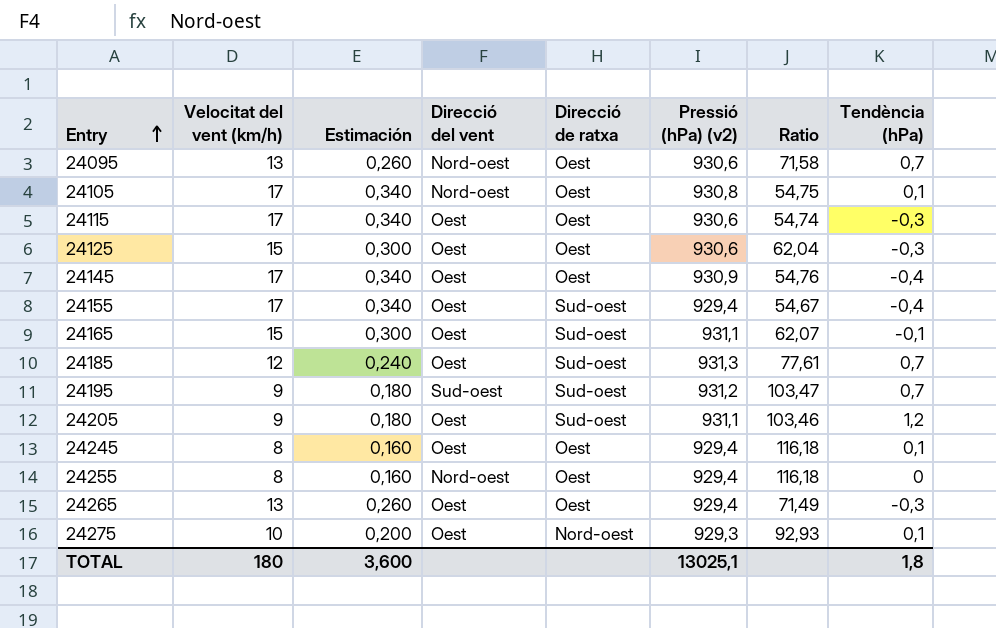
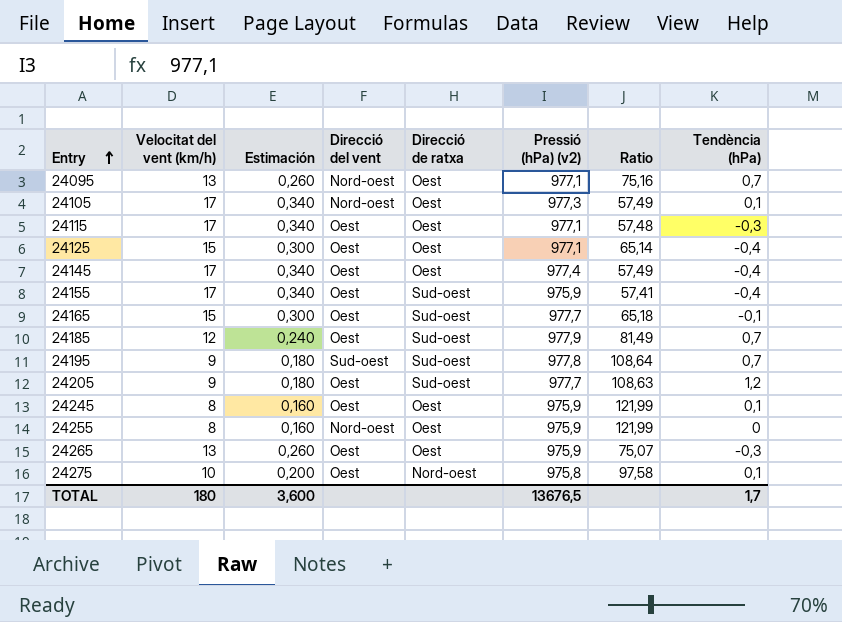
24095 | Pressió (hPa) (v2): 930,6 -> 977,1
24095 | Ratio: 71,58 -> 75,16
24105 | Pressió (hPa) (v2): 930,8 -> 977,3
24105 | Ratio: 54,75 -> 57,49
24115 | Pressió (hPa) (v2): 930,6 -> 977,1
24115 | Ratio: 54,74 -> 57,48
24125 | Pressió (hPa) (v2): 930,6 -> 977,1
24125 | Ratio: 62,04 -> 65,14
24125 | Tendència (hPa): -0,3 -> -0,4
24145 | Pressió (hPa) (v2): 930,9 -> 977,4
24145 | Ratio: 54,76 -> 57,49
24155 | Pressió (hPa) (v2): 929,4 -> 975,9
24155 | Ratio: 54,67 -> 57,41
24165 | Pressió (hPa) (v2): 931,1 -> 977,7
24165 | Ratio: 62,07 -> 65,18
24185 | Pressió (hPa) (v2): 931,3 -> 977,9
24185 | Ratio: 77,61 -> 81,49
24195 | Pressió (hPa) (v2): 931,2 -> 977,8
24195 | Ratio: 103,47 -> 108,64
24205 | Pressió (hPa) (v2): 931,1 -> 977,7
24205 | Ratio: 103,46 -> 108,63
24245 | Pressió (hPa) (v2): 929,4 -> 975,9
24245 | Ratio: 116,18 -> 121,99
24255 | Pressió (hPa) (v2): 929,4 -> 975,9
24255 | Ratio: 116,18 -> 121,99
24265 | Pressió (hPa) (v2): 929,4 -> 975,9
24265 | Ratio: 71,49 -> 75,07
24275 | Pressió (hPa) (v2): 929,3 -> 975,8
24275 | Ratio: 92,93 -> 97,58
TOTAL | Pressió (hPa) (v2): 13025,1 -> 13676,5
TOTAL | Tendència (hPa): 1,8 -> 1,7

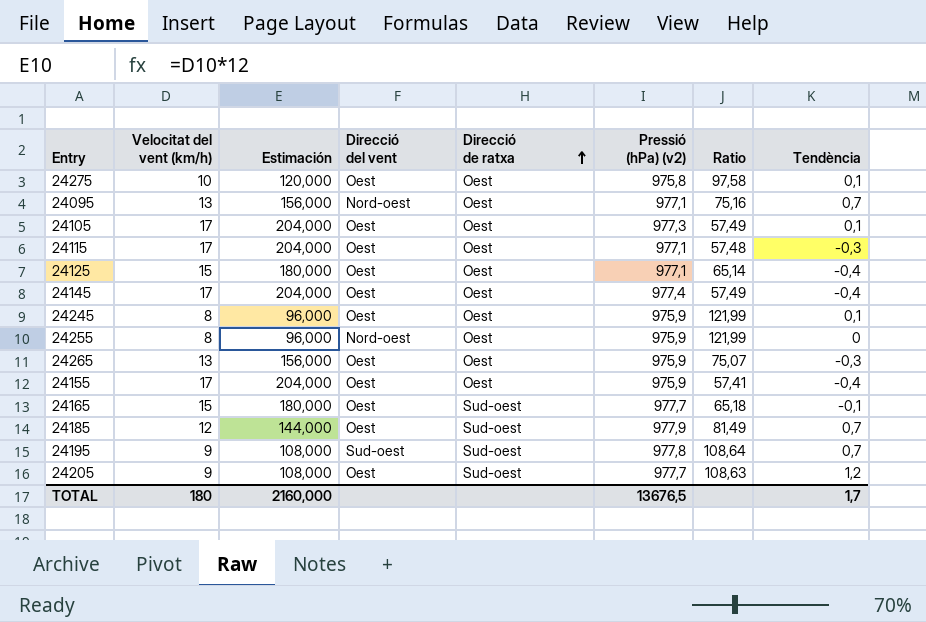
row order: Entry ascending -> Direcció de ratxa ascending
column Estimación | formula: [Velocitat del vent (km/h)] * 0,02 -> [Velocitat del vent (km/h)] * 12
column name: Tendència (hPa) -> Tendència
24275 | Direcció de ratxa: Nord-oest -> Oest
24105 | Direcció del vent: Nord-oest -> Oest
24155 | Direcció de ratxa: Sud-oest -> Oest
TOTAL | Estimación: 3,600 -> 2160,000

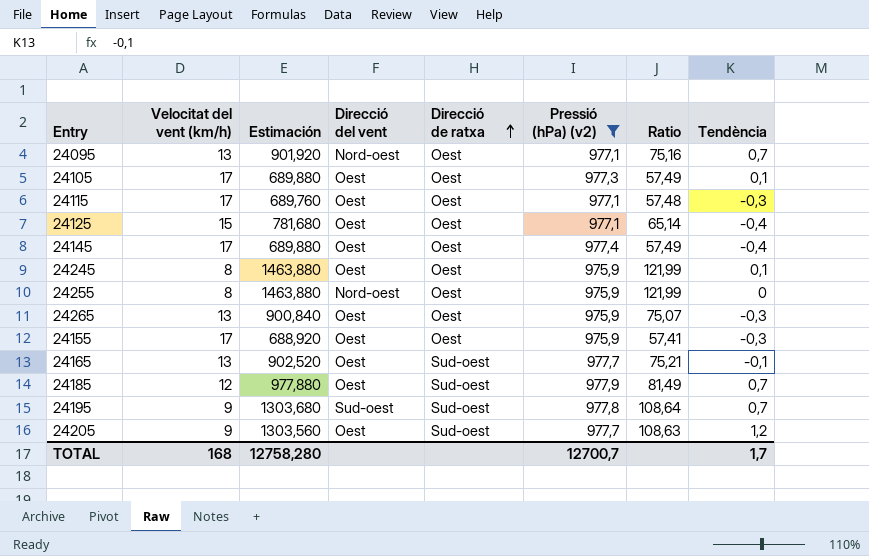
filter: none -> Pressió (hPa) (v2) != 975,8
column Estimación | formula: [Velocitat del vent (km/h)] * 12 -> [Ratio] * 12
24155 | Tendència: -0,4 -> -0,3
24165 | Velocitat del vent (km/h): 15 -> 13
24165 | Ratio: 65,18 -> 75,21
TOTAL | Velocitat del vent (km/h): 180 -> 168
TOTAL | Estimación: 2160,000 -> 12758,280
TOTAL | Pressió (hPa) (v2): 13676,5 -> 12700,7

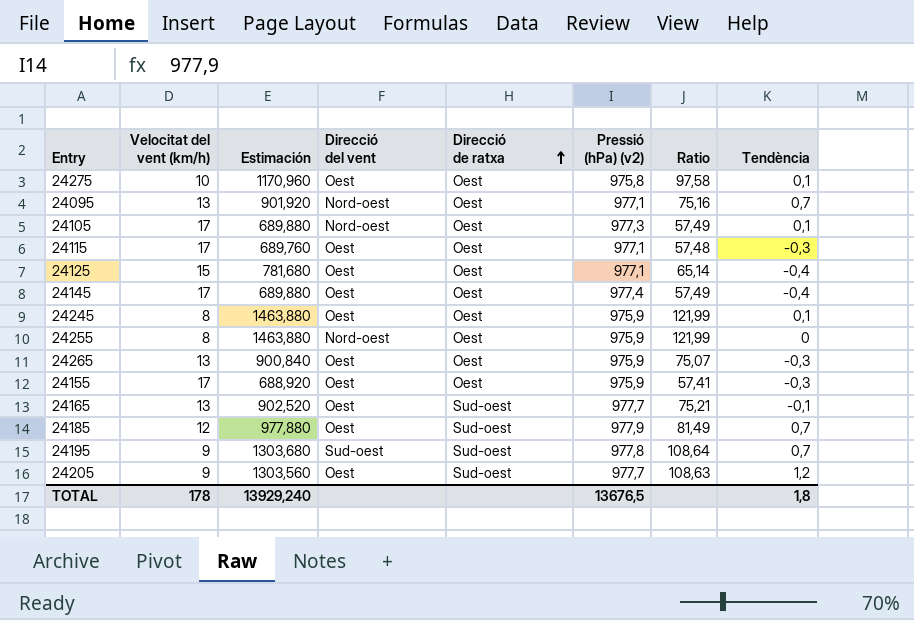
filter: Pressió (hPa) (v2) != 975,8 -> none
24105 | Direcció del vent: Oest -> Nord-oest
TOTAL | Velocitat del vent (km/h): 168 -> 178
TOTAL | Estimación: 12758,280 -> 13929,240
TOTAL | Pressió (hPa) (v2): 12700,7 -> 13676,5
TOTAL | Tendència: 1,7 -> 1,8

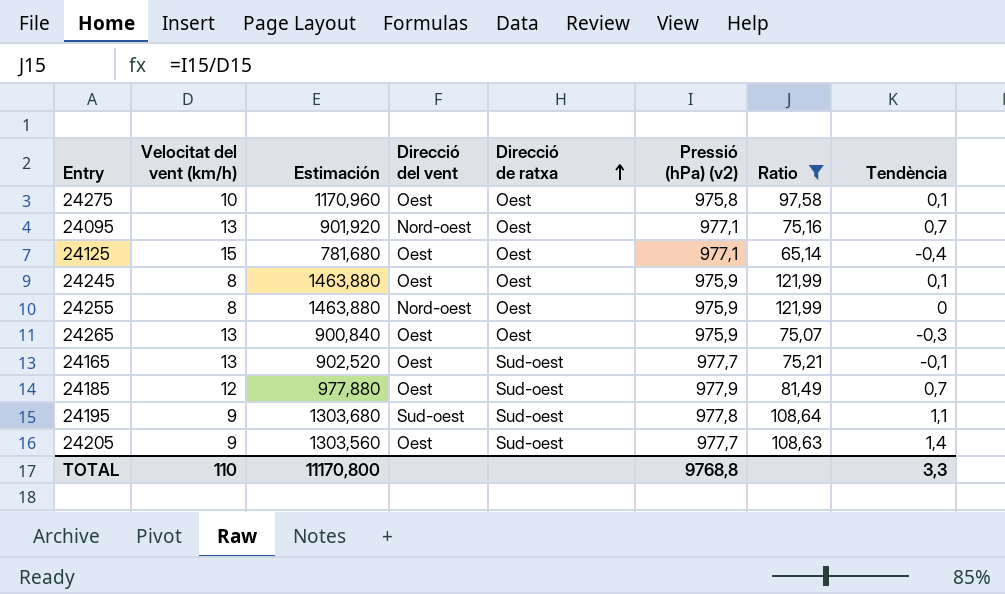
filter: none -> Ratio >= 65,14
24195 | Tendència: 0,7 -> 1,1
24205 | Tendència: 1,2 -> 1,4
TOTAL | Velocitat del vent (km/h): 178 -> 110
TOTAL | Estimación: 13929,240 -> 11170,800
TOTAL | Pressió (hPa) (v2): 13676,5 -> 9768,8
TOTAL | Tendència: 1,8 -> 3,3

